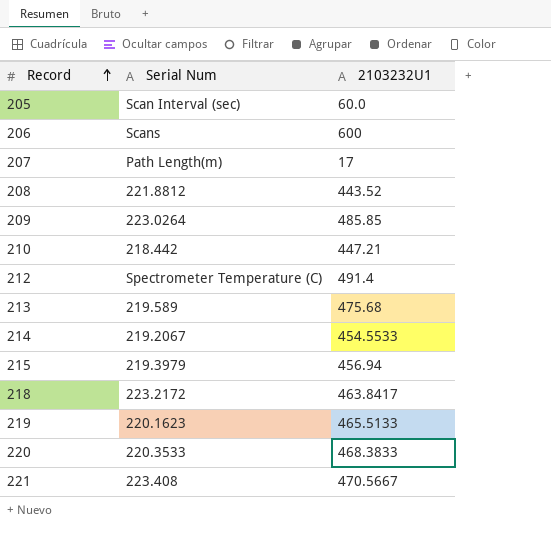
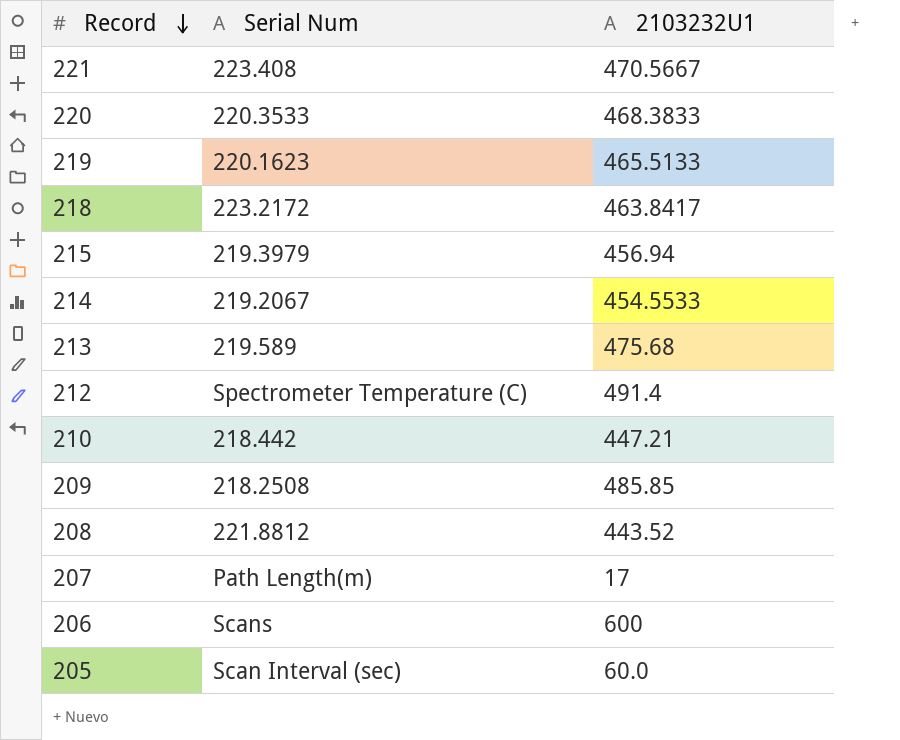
row order: Record ascending -> Record descending
209 | Serial Num: 223.0264 -> 218.2508

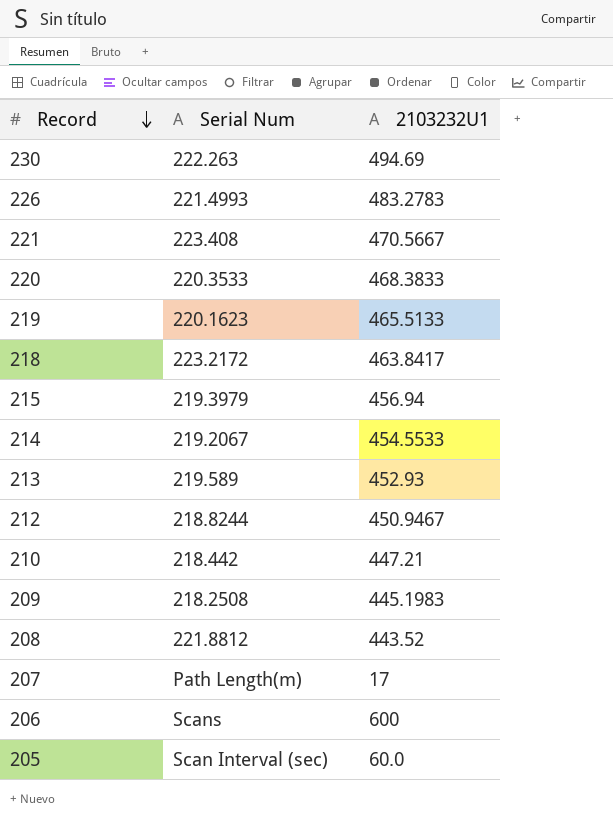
row 230: none -> 222.263 | 494.69
row 226: none -> 221.4993 | 483.2783
213 | 2103232U1: 475.68 -> 452.93
212 | Serial Num: Spectrometer Temperature (C) -> 218.8244
212 | 2103232U1: 491.4 -> 450.9467
209 | 2103232U1: 485.85 -> 445.1983

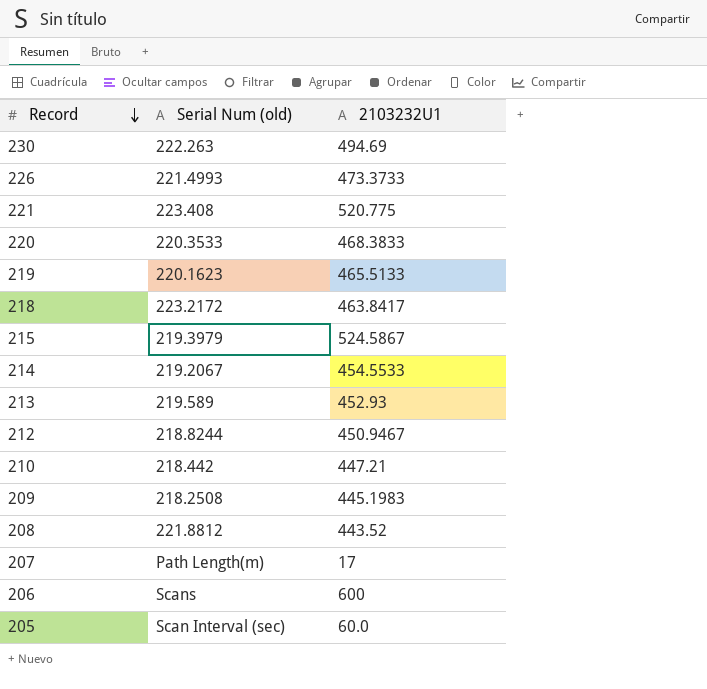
column name: Serial Num -> Serial Num (old)
226 | 2103232U1: 483.2783 -> 473.3733
221 | 2103232U1: 470.5667 -> 520.775
215 | 2103232U1: 456.94 -> 524.5867

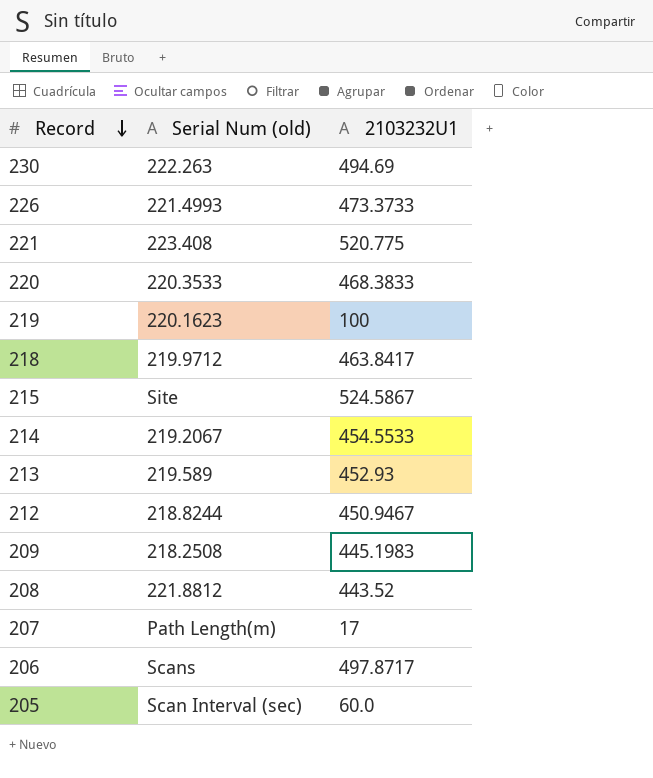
row 210: 218.442 | 447.21 -> none
219 | 2103232U1: 465.5133 -> 100
218 | Serial Num (old): 223.2172 -> 219.9712
215 | Serial Num (old): 219.3979 -> Site
206 | 2103232U1: 600 -> 497.8717

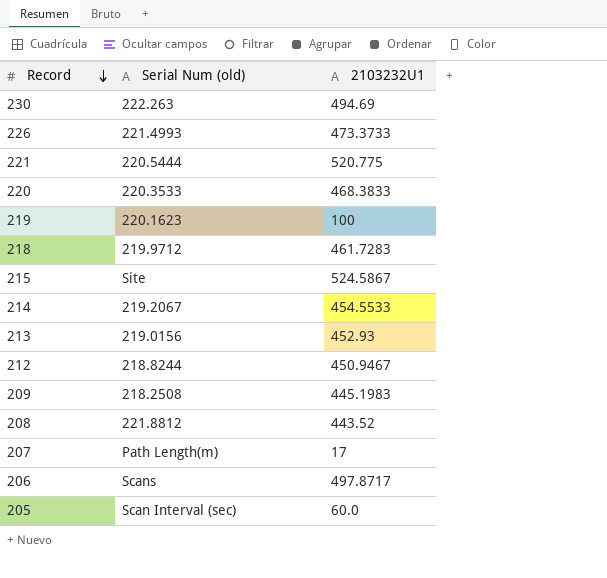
221 | Serial Num (old): 223.408 -> 220.5444
218 | 2103232U1: 463.8417 -> 461.7283
213 | Serial Num (old): 219.589 -> 219.0156

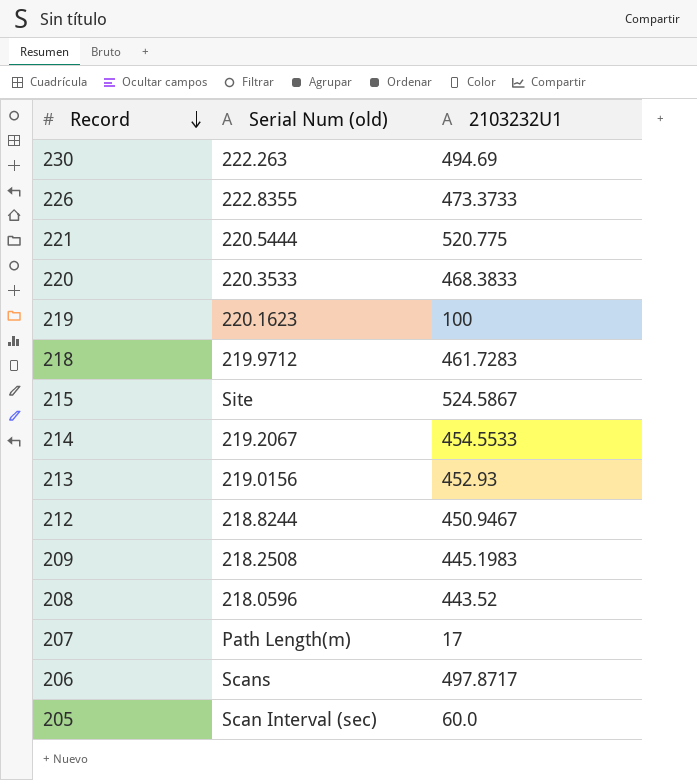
226 | Serial Num (old): 221.4993 -> 222.8355
208 | Serial Num (old): 221.8812 -> 218.0596

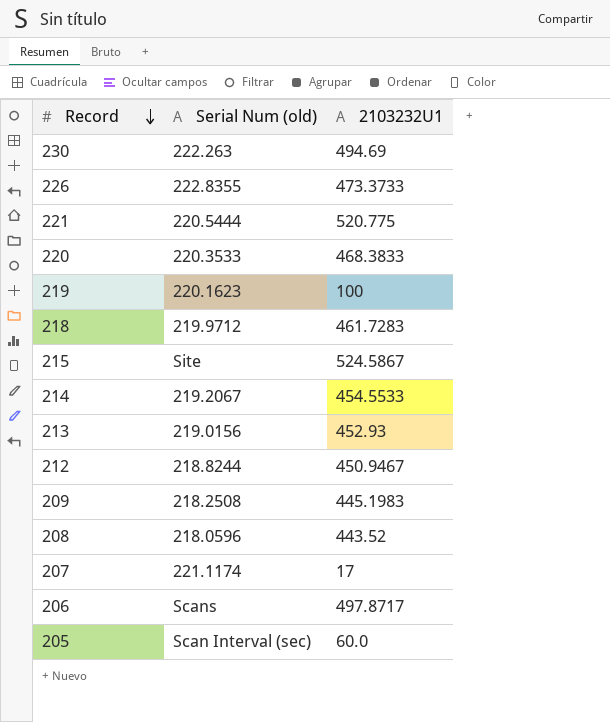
207 | Serial Num (old): Path Length(m) -> 221.1174

